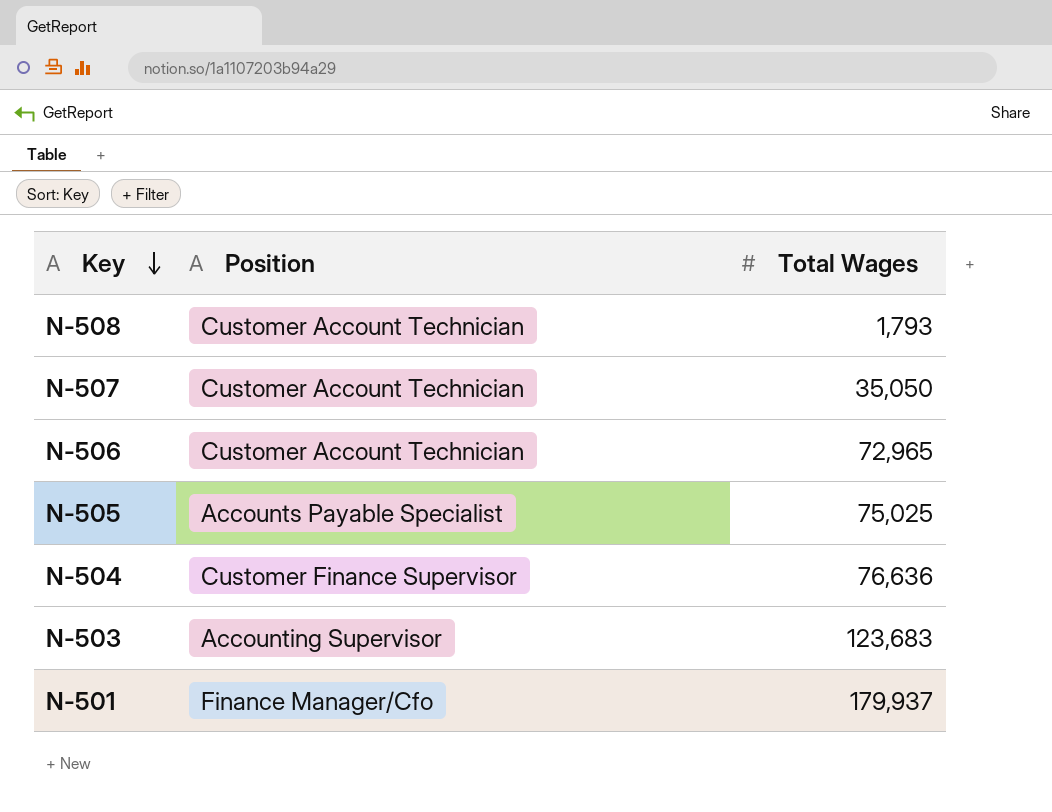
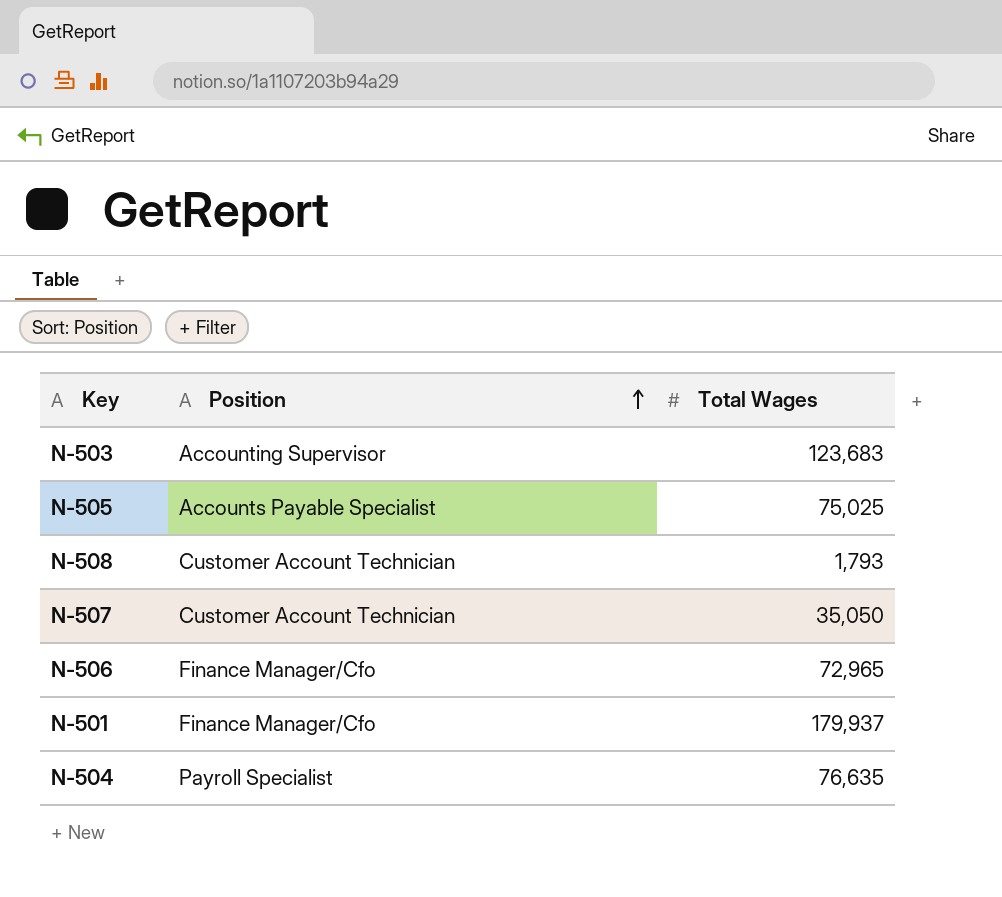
row order: Key descending -> Position ascending
N-506 | Position: Customer Account Technician -> Finance Manager/Cfo
N-504 | Position: Customer Finance Supervisor -> Payroll Specialist
N-504 | Total Wages: 76,636 -> 76,635

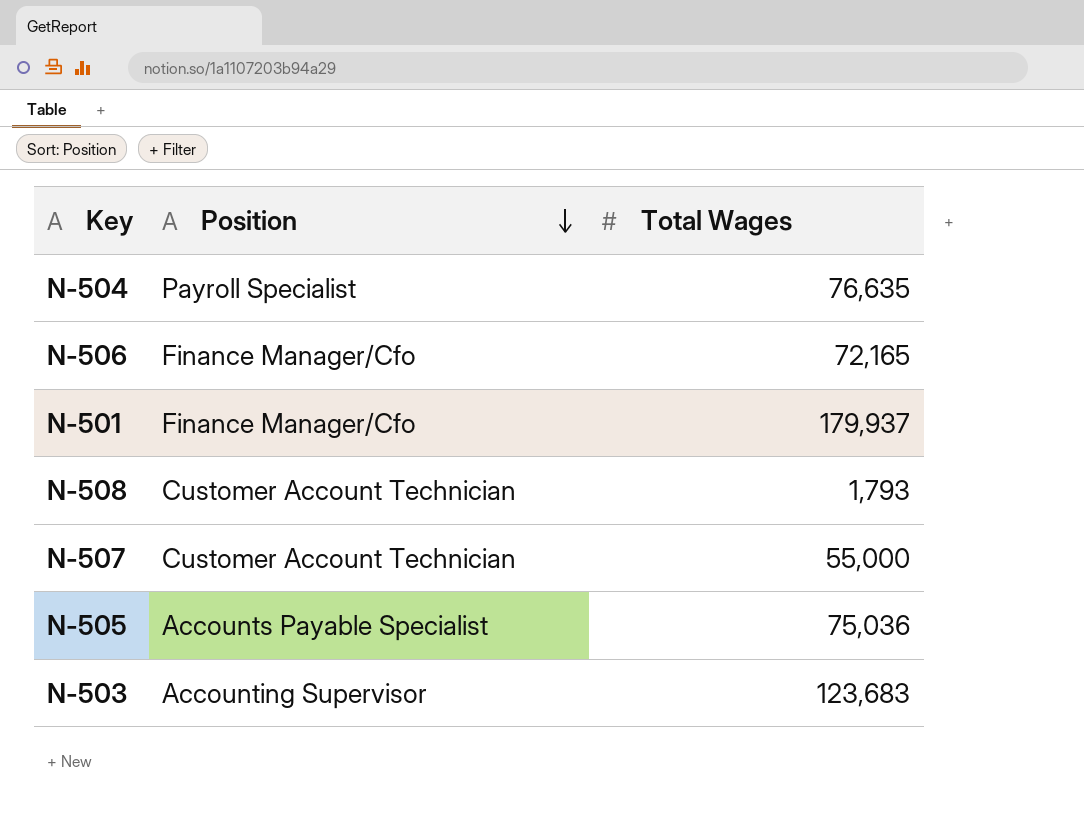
row order: Position ascending -> Position descending
N-506 | Total Wages: 72,965 -> 72,165
N-507 | Total Wages: 35,050 -> 55,000
N-505 | Total Wages: 75,025 -> 75,036

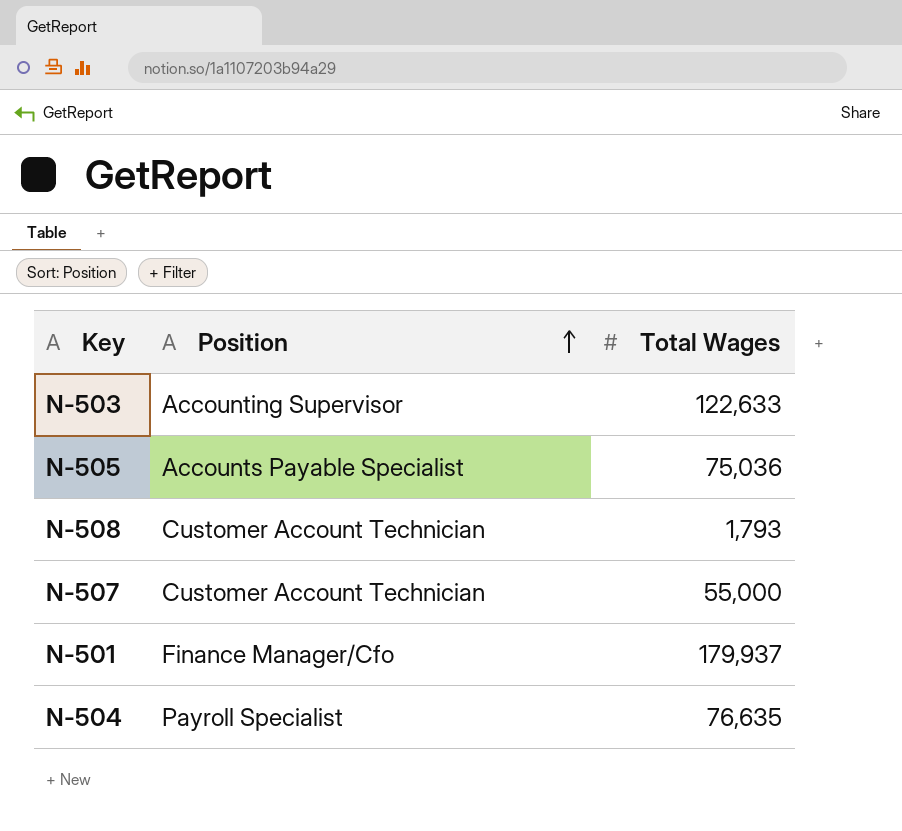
row order: Position descending -> Position ascending
row N-506: Finance Manager/Cfo | 72,165 -> none
N-503 | Total Wages: 123,683 -> 122,633

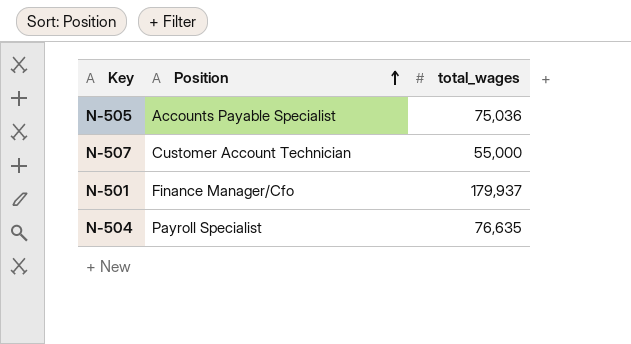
column name: Total Wages -> total_wages
row N-503: Accounting Supervisor | 122,633 -> none
row N-508: Customer Account Technician | 1,793 -> none

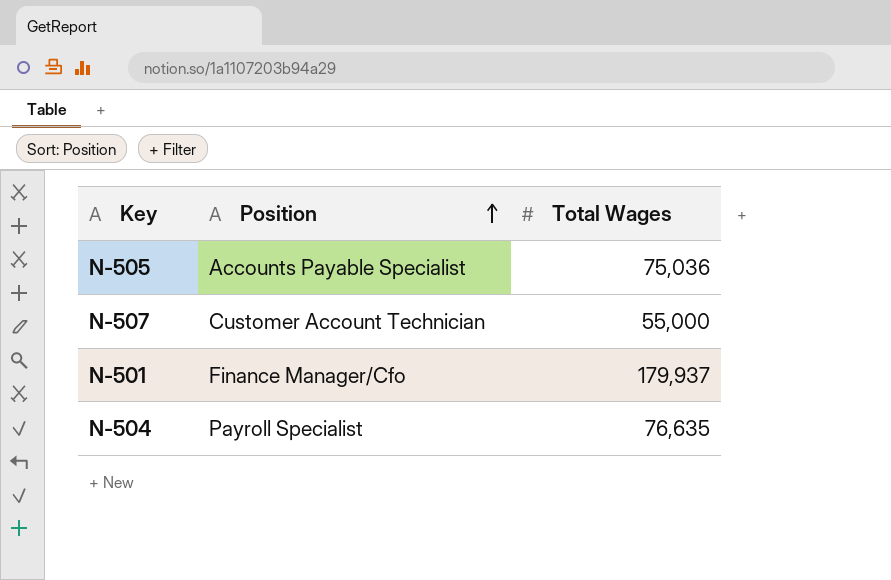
column name: total_wages -> Total Wages

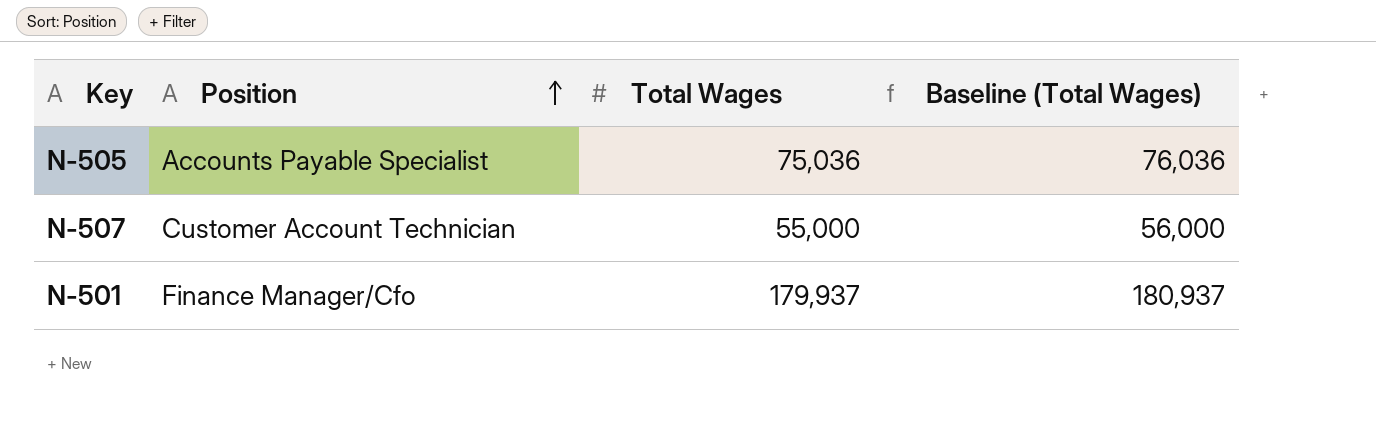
column Baseline (Total Wages) | formula: none -> [Total Wages] + 1000
row N-504: Payroll Specialist | 76,635 -> none

